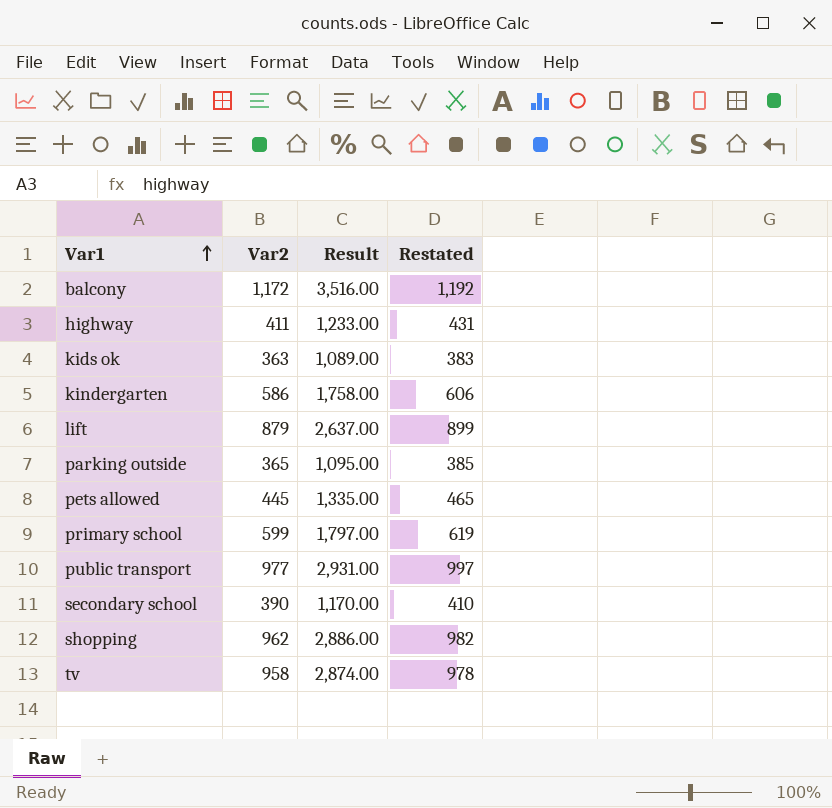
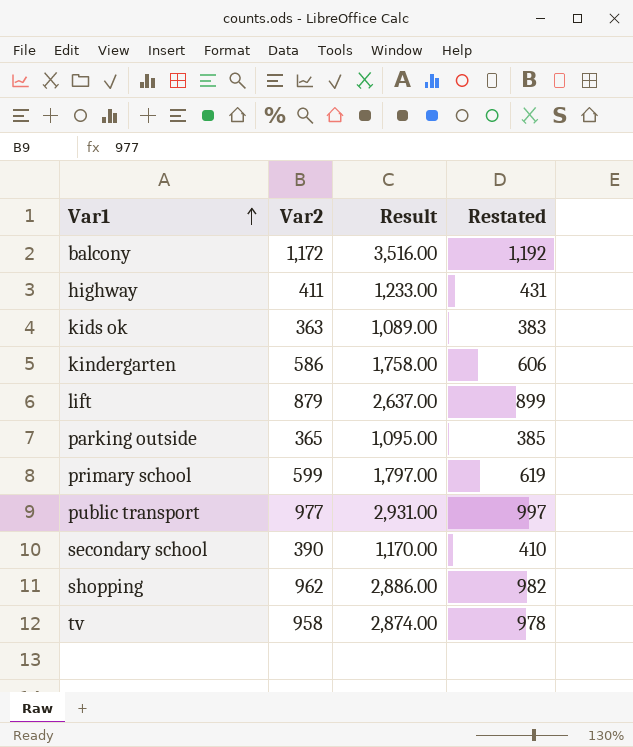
row pets allowed: 445 | 1,335.00 | 465 -> none

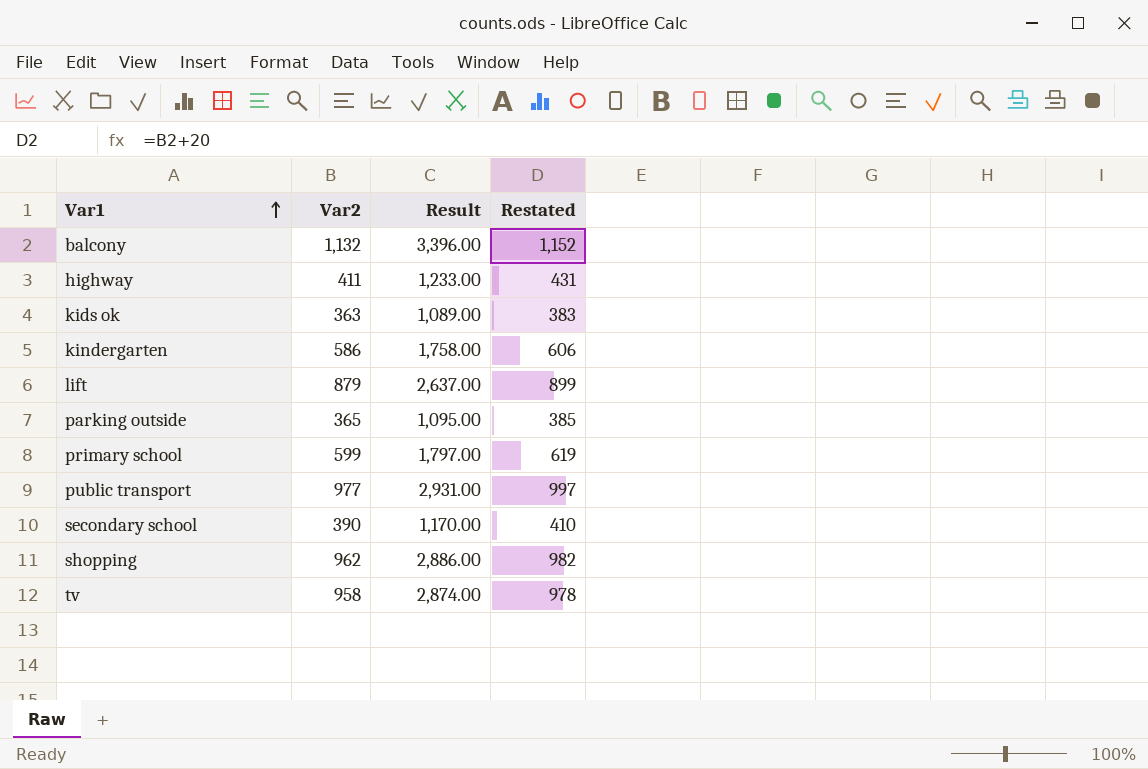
balcony | Var2: 1,172 -> 1,132
balcony | Result: 3,516.00 -> 3,396.00
balcony | Restated: 1,192 -> 1,152

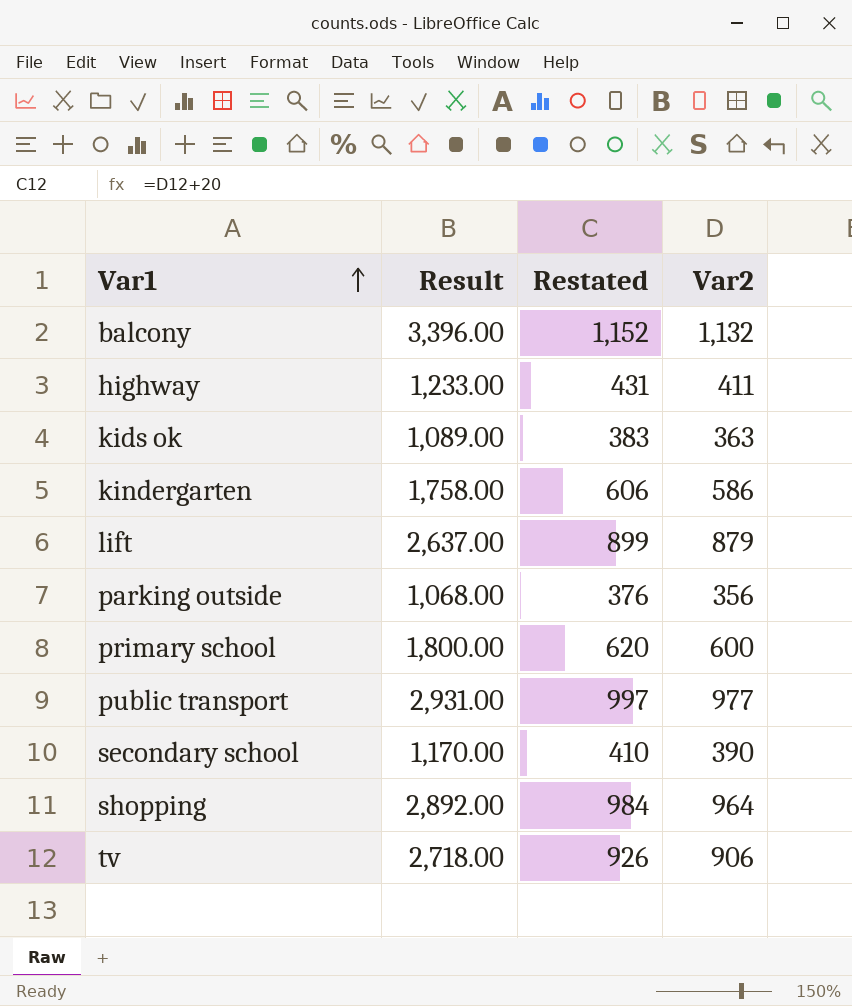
column Var2 | position: 2 -> 4
parking outside | Result: 1,095.00 -> 1,068.00
parking outside | Restated: 385 -> 376
parking outside | Var2: 365 -> 356
primary school | Result: 1,797.00 -> 1,800.00
primary school | Restated: 619 -> 620
primary school | Var2: 599 -> 600
shopping | Result: 2,886.00 -> 2,892.00
shopping | Restated: 982 -> 984
shopping | Var2: 962 -> 964
tv | Result: 2,874.00 -> 2,718.00
tv | Restated: 978 -> 926
tv | Var2: 958 -> 906

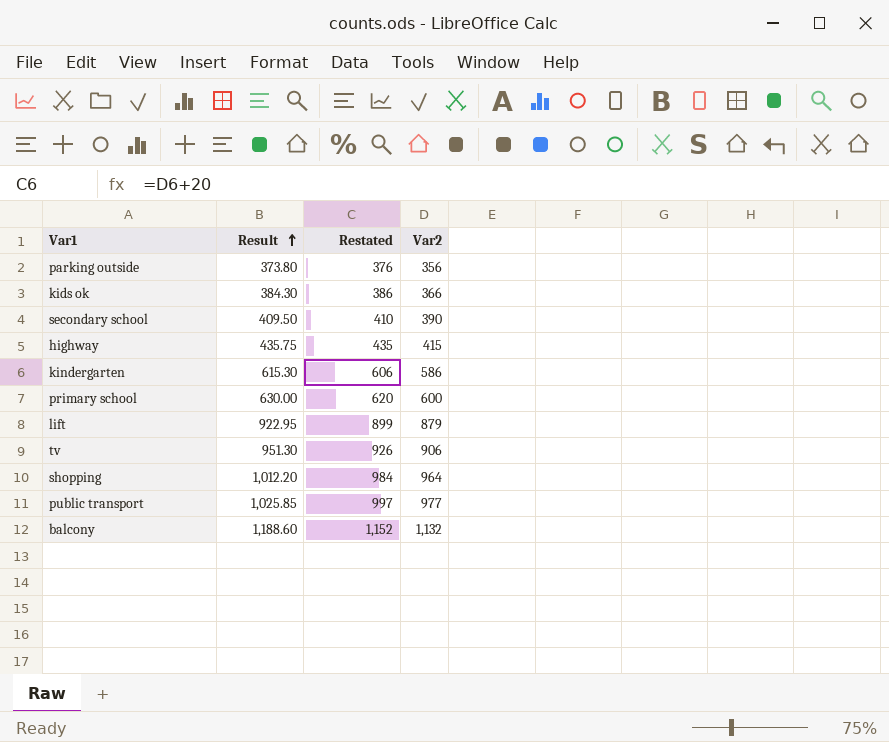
row order: Var1 ascending -> Result ascending
column Result | formula: [Var2] * 3 -> [Var2] * 1.05
kids ok | Restated: 383 -> 386
kids ok | Var2: 363 -> 366
highway | Restated: 431 -> 435
highway | Var2: 411 -> 415

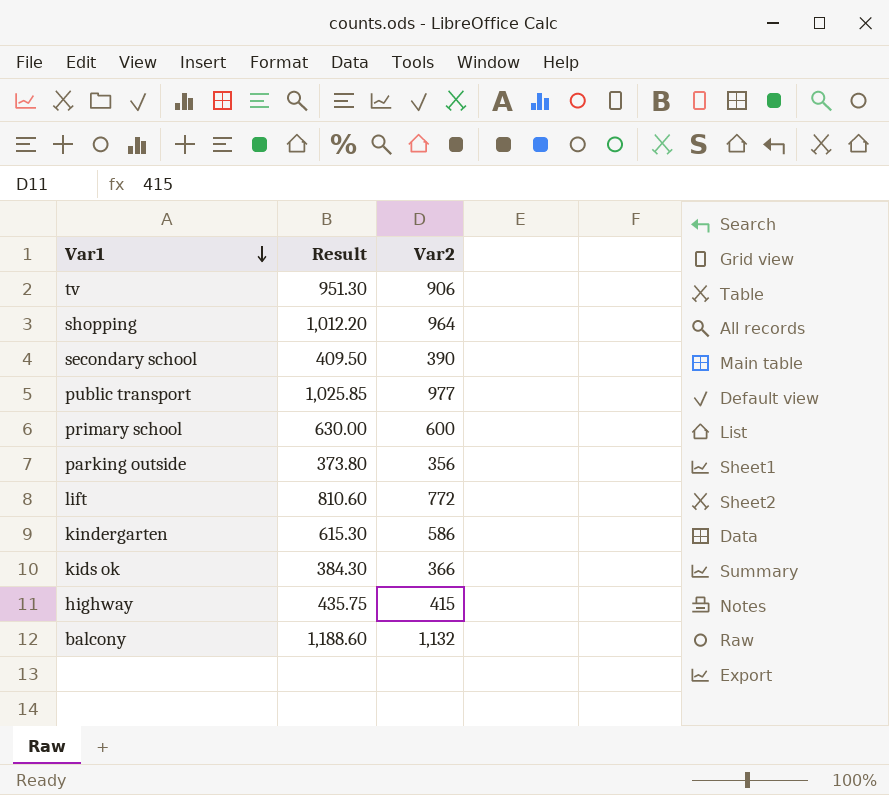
row order: Result ascending -> Var1 descending
column Restated | formula: [Var2] + 20 -> none
lift | Result: 922.95 -> 810.60
lift | Var2: 879 -> 772

